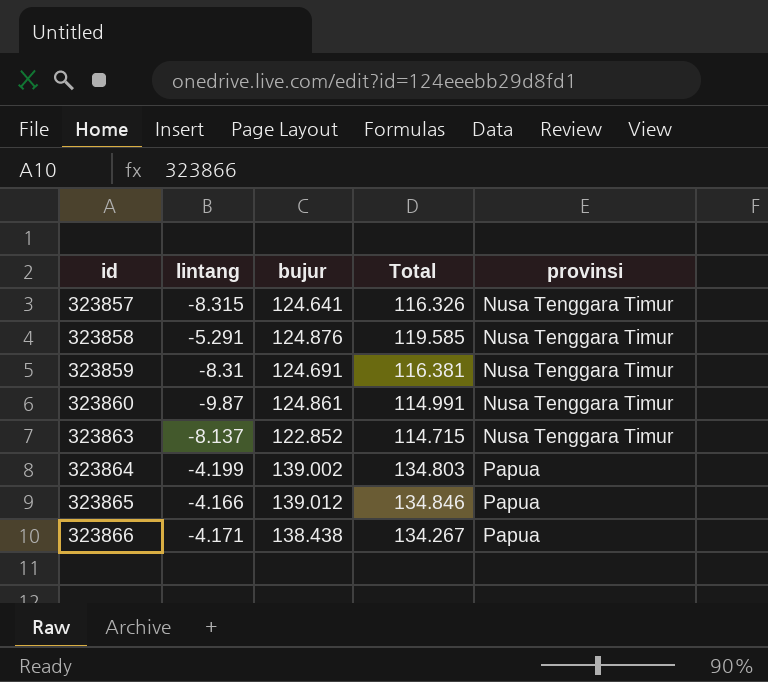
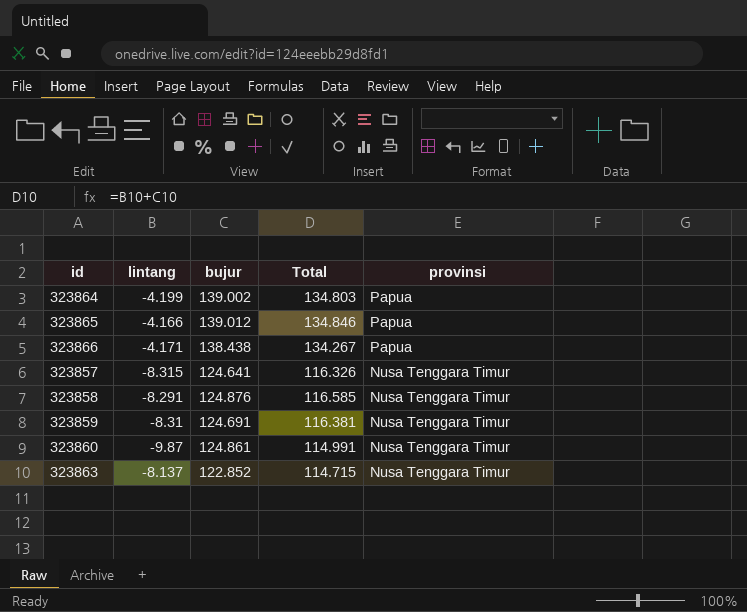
row order: id ascending -> provinsi descending
323858 | lintang: -5.291 -> -8.291
323858 | Total: 119.585 -> 116.585

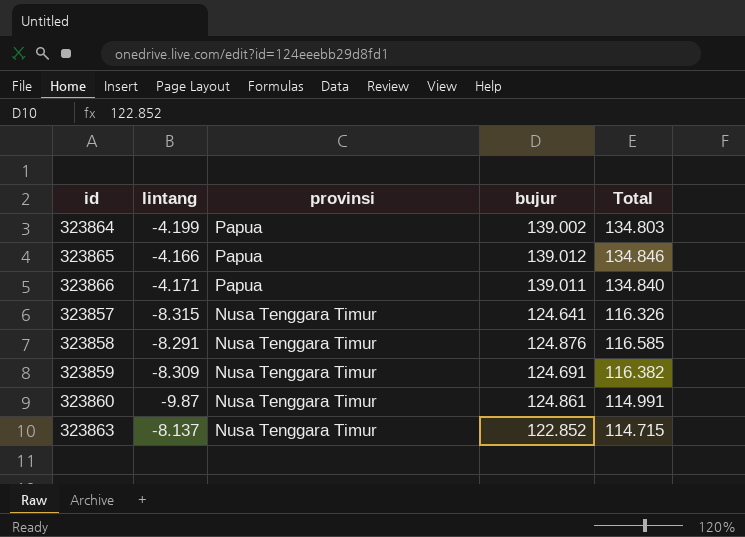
column provinsi | position: 5 -> 3
323866 | bujur: 138.438 -> 139.011
323866 | Total: 134.267 -> 134.840
323859 | lintang: -8.31 -> -8.309
323859 | Total: 116.381 -> 116.382

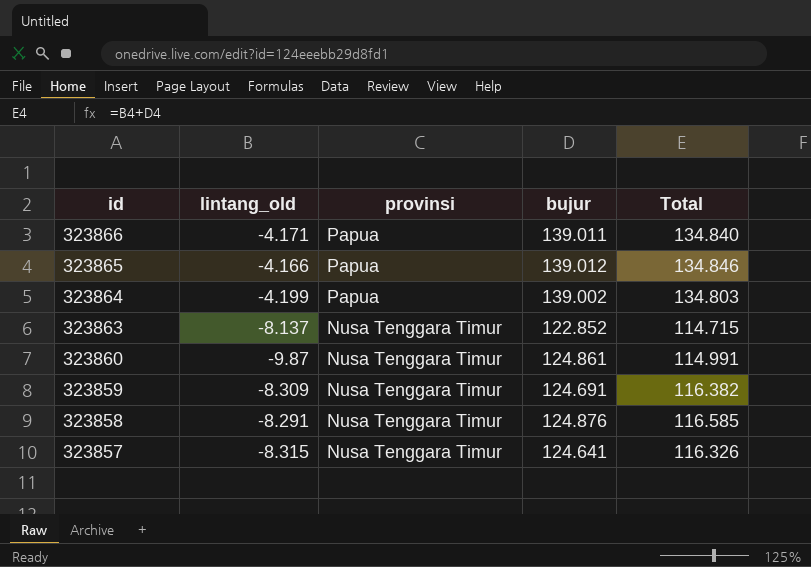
row order: provinsi descending -> id descending
column name: lintang -> lintang_old

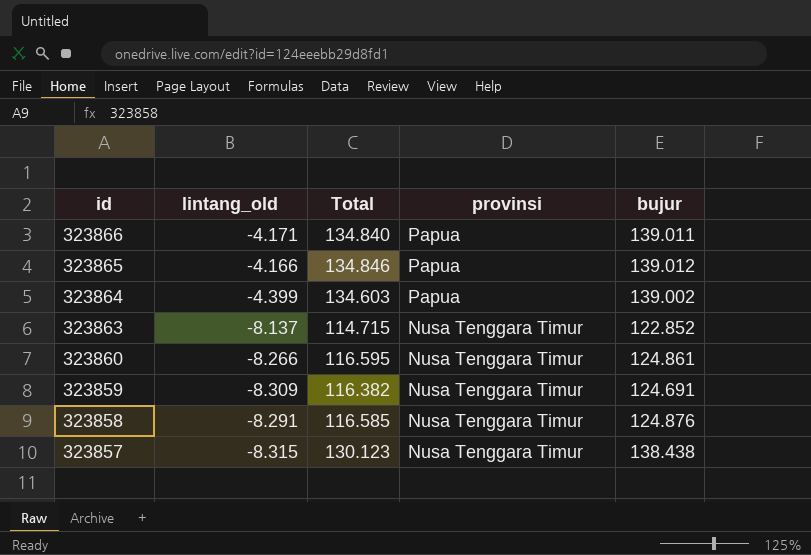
column Total | position: 5 -> 3
323864 | lintang_old: -4.199 -> -4.399
323864 | Total: 134.803 -> 134.603
323860 | lintang_old: -9.87 -> -8.266
323860 | Total: 114.991 -> 116.595
323857 | Total: 116.326 -> 130.123
323857 | bujur: 124.641 -> 138.438

